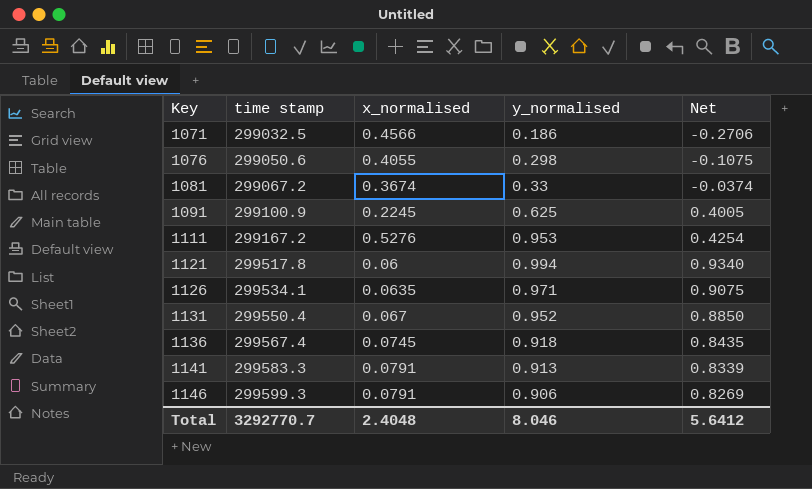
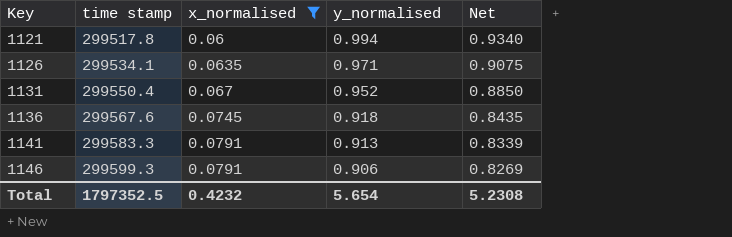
filter: none -> x_normalised <= 0.0791
1136 | time stamp: 299567.4 -> 299567.6
Total | time stamp: 3292770.7 -> 1797352.5
Total | x_normalised: 2.4048 -> 0.4232
Total | y_normalised: 8.046 -> 5.654
Total | Net: 5.6412 -> 5.2308

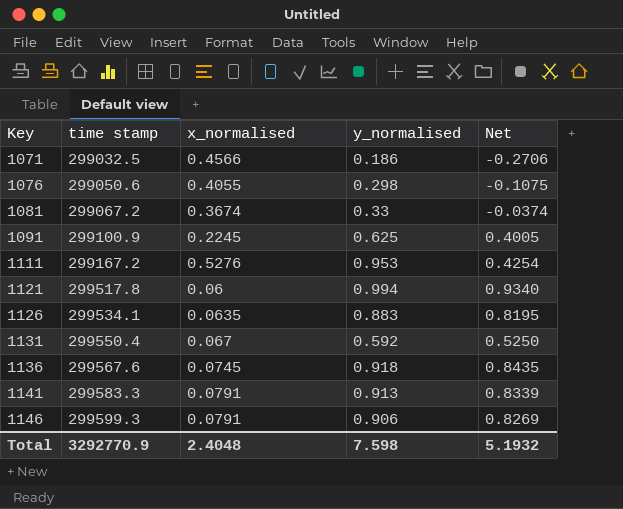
filter: x_normalised <= 0.0791 -> none
1126 | y_normalised: 0.971 -> 0.883
1126 | Net: 0.9075 -> 0.8195
1131 | y_normalised: 0.952 -> 0.592
1131 | Net: 0.8850 -> 0.5250
Total | time stamp: 1797352.5 -> 3292770.9
Total | x_normalised: 0.4232 -> 2.4048
Total | y_normalised: 5.654 -> 7.598
Total | Net: 5.2308 -> 5.1932

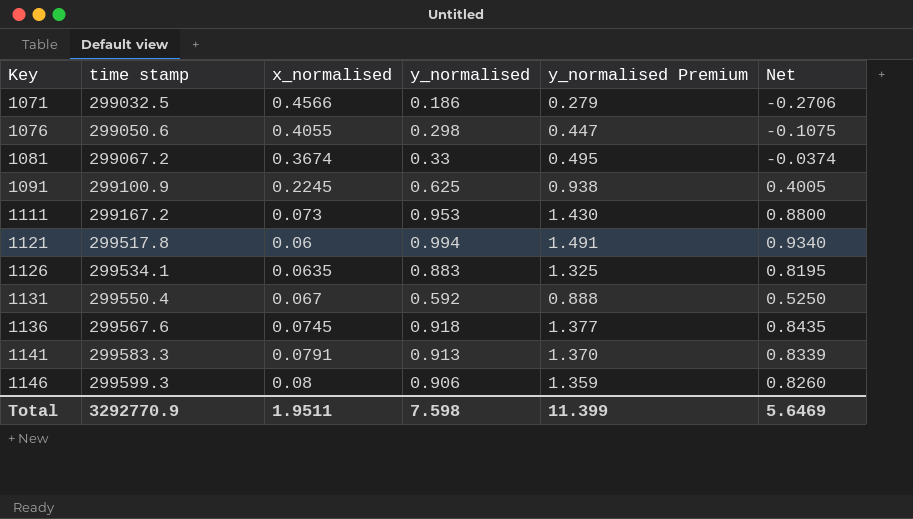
column y_normalised Premium | formula: none -> [y_normalised] * 1.5
1111 | x_normalised: 0.5276 -> 0.073
1111 | Net: 0.4254 -> 0.8800
1146 | x_normalised: 0.0791 -> 0.08
1146 | Net: 0.8269 -> 0.8260
Total | x_normalised: 2.4048 -> 1.9511
Total | Net: 5.1932 -> 5.6469

